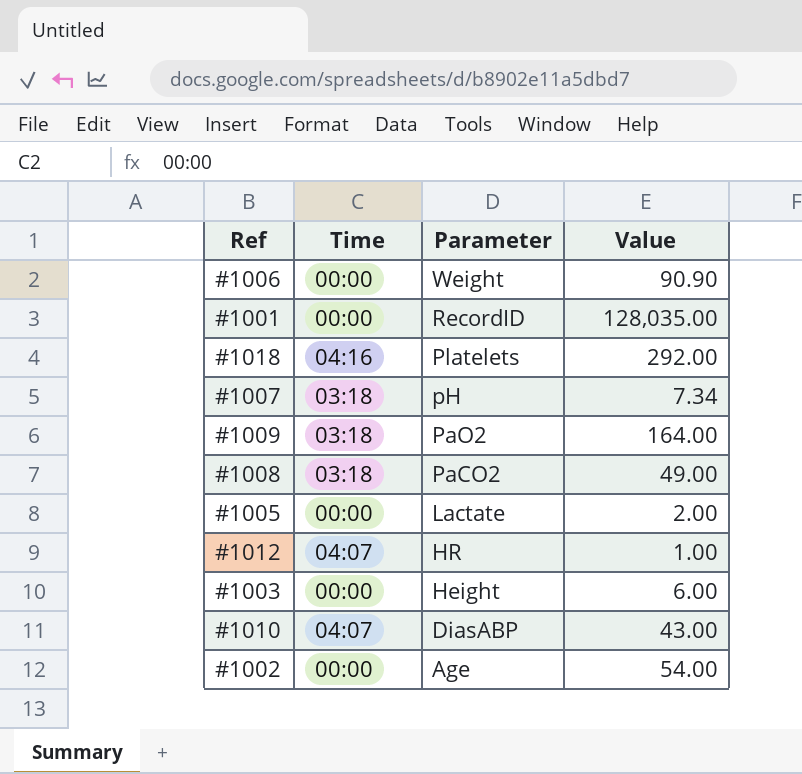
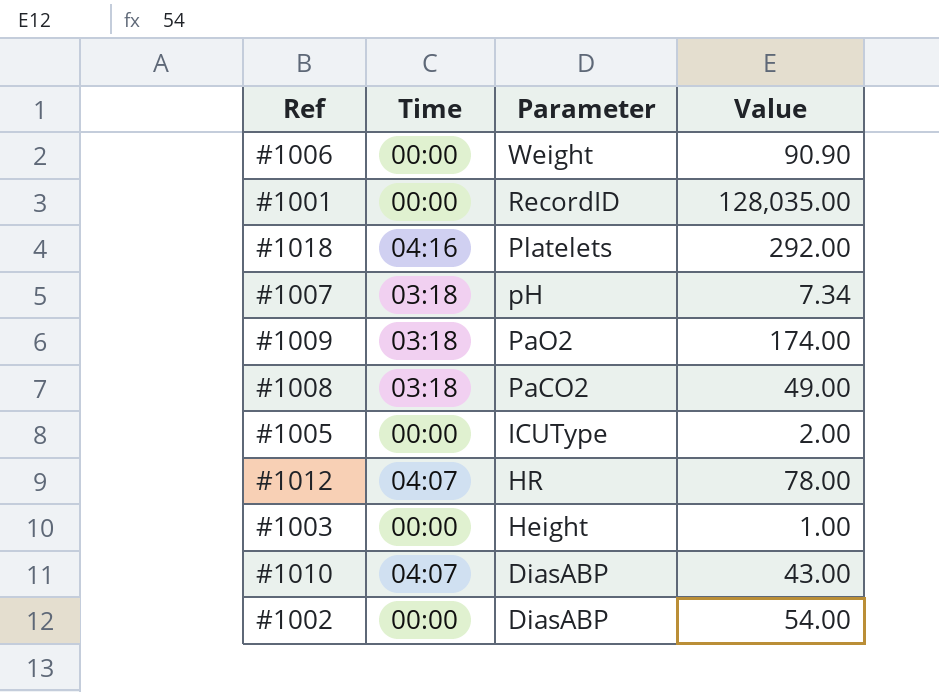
#1009 | Value: 164.00 -> 174.00
#1005 | Parameter: Lactate -> ICUType
#1012 | Value: 1.00 -> 78.00
#1003 | Value: 6.00 -> 1.00
#1002 | Parameter: Age -> DiasABP

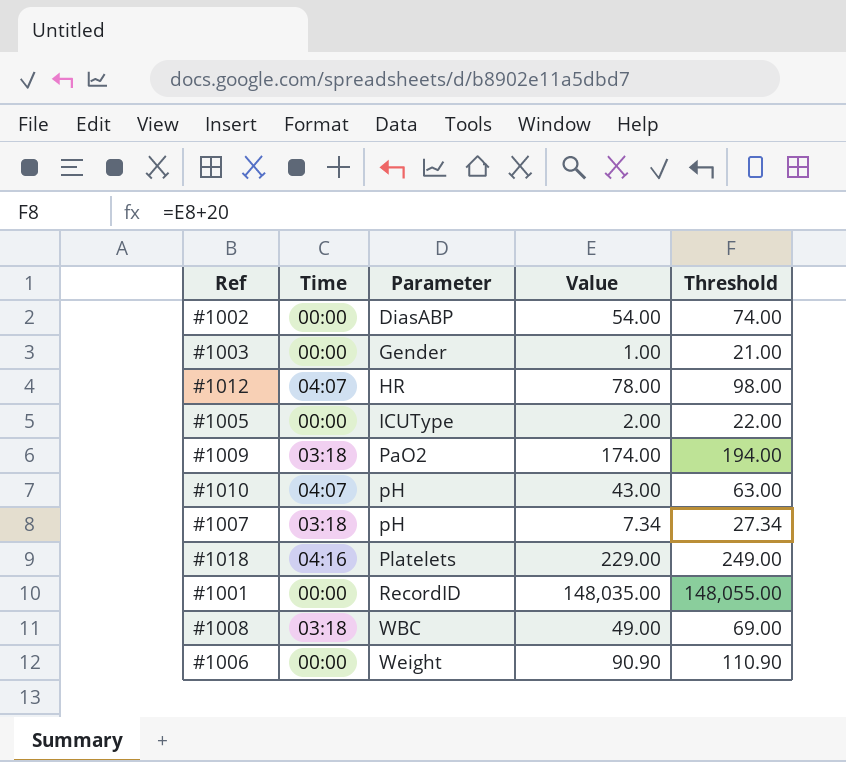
row order: Parameter descending -> Parameter ascending
column Threshold | formula: none -> [Value] + 20
#1003 | Parameter: Height -> Gender
#1010 | Parameter: DiasABP -> pH
#1018 | Value: 292.00 -> 229.00
#1001 | Value: 128,035.00 -> 148,035.00
#1008 | Parameter: PaCO2 -> WBC

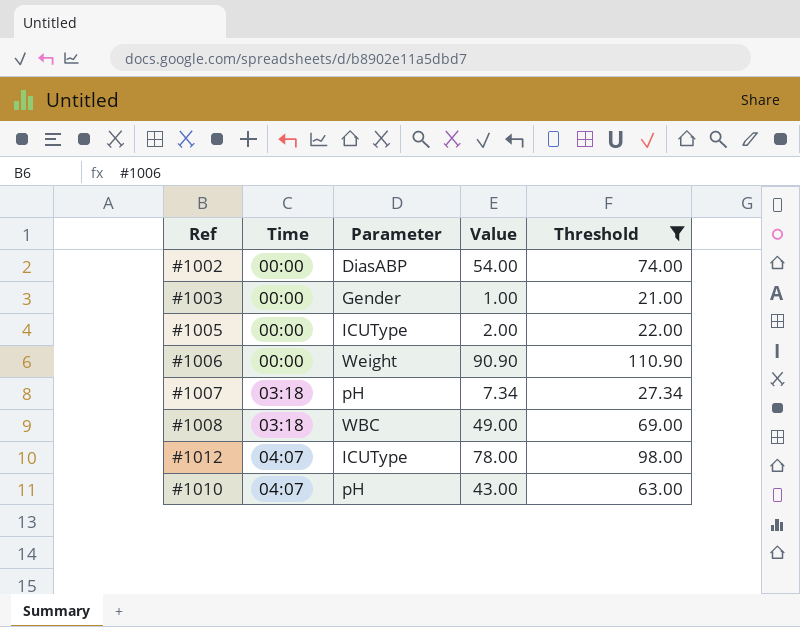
filter: none -> Threshold <= 110.90
row order: Parameter ascending -> Time ascending
#1012 | Parameter: HR -> ICUType

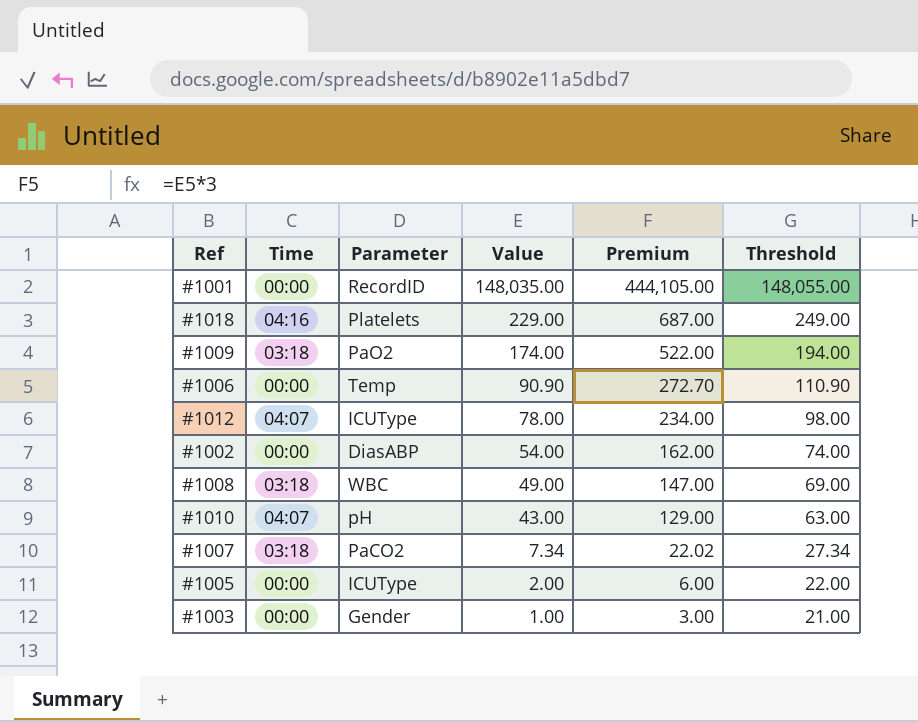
filter: Threshold <= 110.90 -> none
row order: Time ascending -> Value descending
column Premium | formula: none -> [Value] * 3
#1006 | Parameter: Weight -> Temp
#1007 | Parameter: pH -> PaCO2

